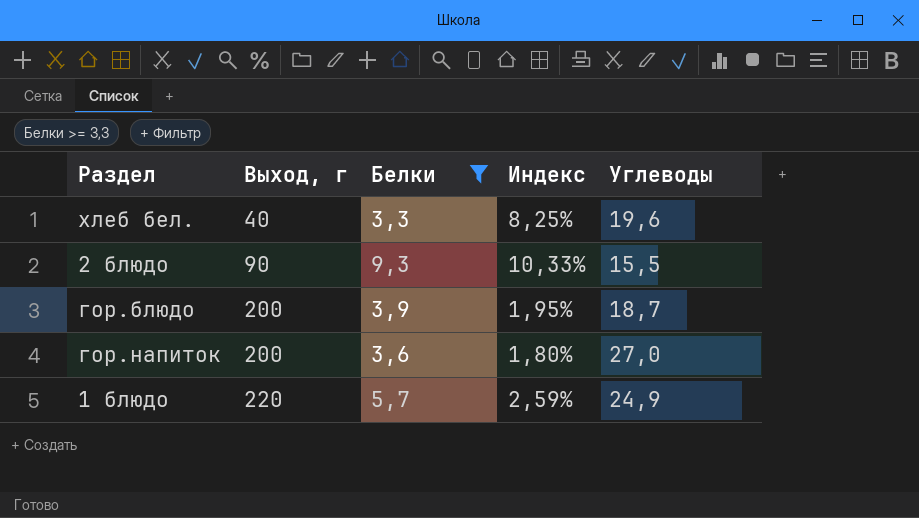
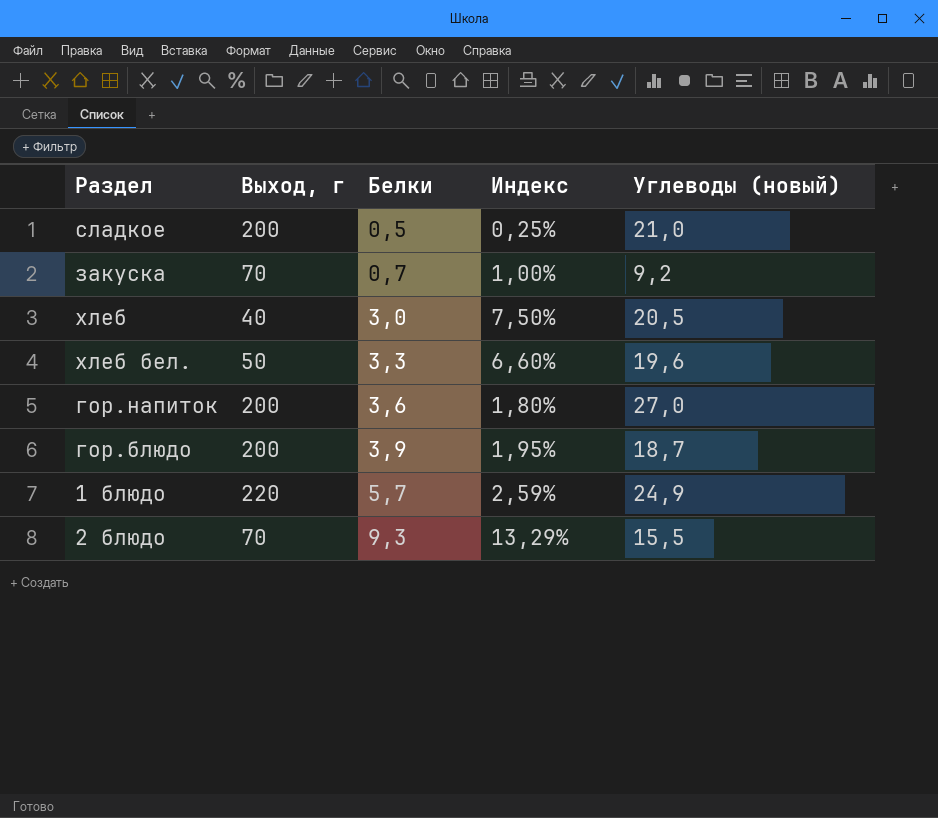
filter: Белки >= 3,3 -> none
row order: Выход, г ascending -> Белки ascending
column name: Углеводы -> Углеводы (новый)
хлеб бел. | Выход, г: 40 -> 50
хлеб бел. | Индекс: 8,25% -> 6,60%
2 блюдо | Выход, г: 90 -> 70
2 блюдо | Индекс: 10,33% -> 13,29%

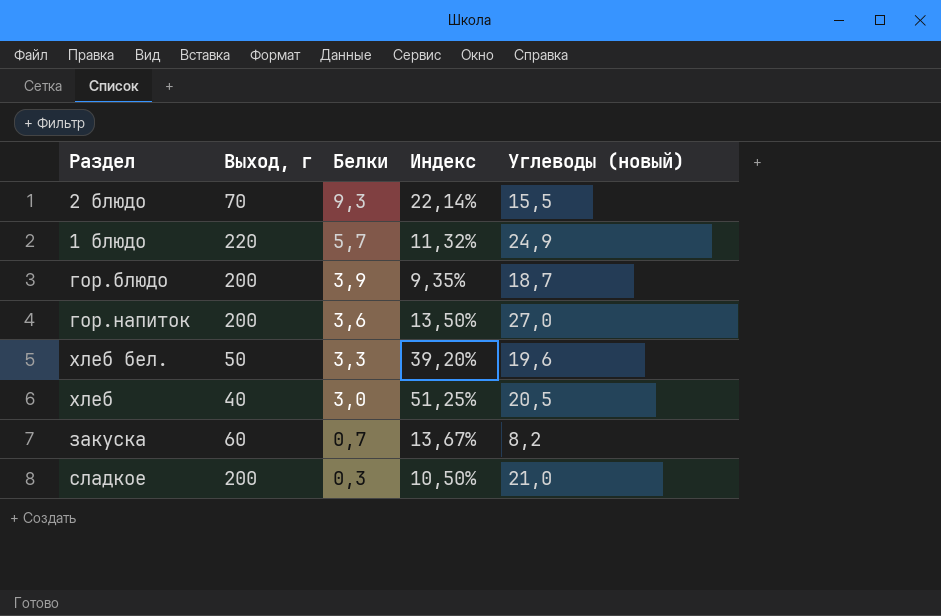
row order: Белки ascending -> Белки descending
column Индекс | formula: [Белки] / [Выход, г] -> [Углеводы (новый)] / [Выход, г]
закуска | Выход, г: 70 -> 60
закуска | Углеводы (новый): 9,2 -> 8,2
сладкое | Белки: 0,5 -> 0,3

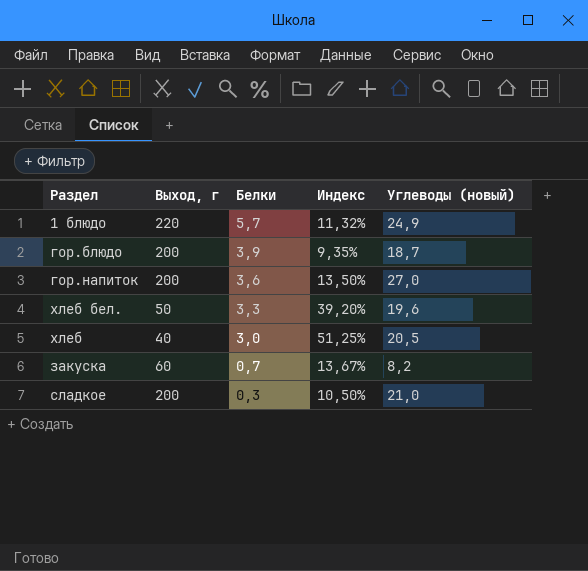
row 2 блюдо: 70 | 9,3 | 22,14% | 15,5 -> none

